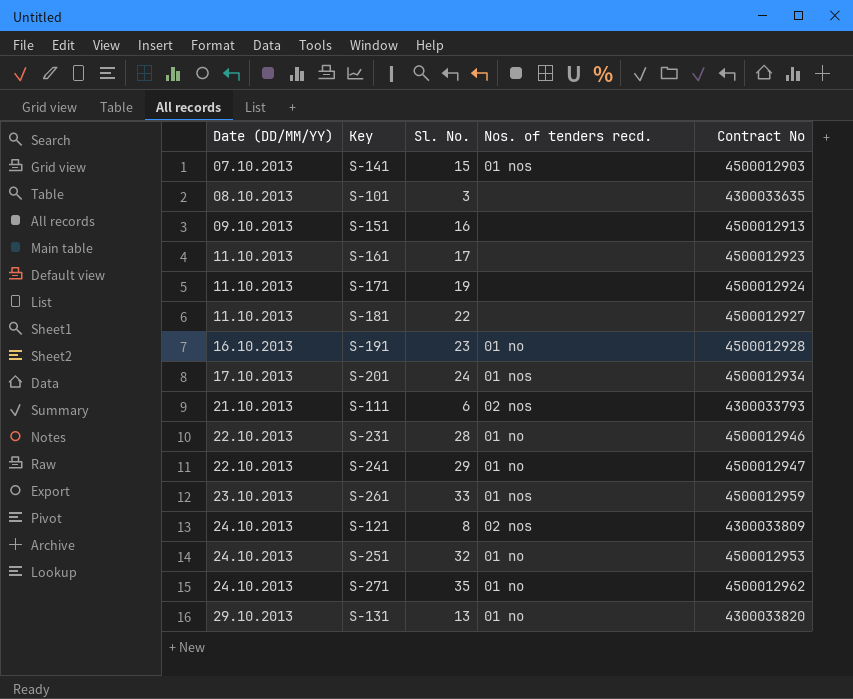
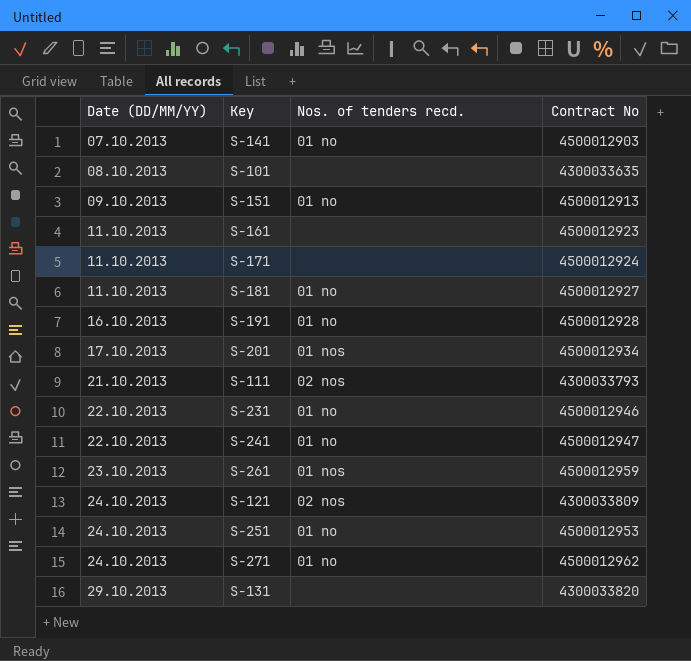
column Sl. No. | position: 3 -> none
S-141 | Nos. of tenders recd.: 01 nos -> 01 no
S-151 | Nos. of tenders recd.: none -> 01 no
S-181 | Nos. of tenders recd.: none -> 01 no
S-131 | Nos. of tenders recd.: 01 no -> none

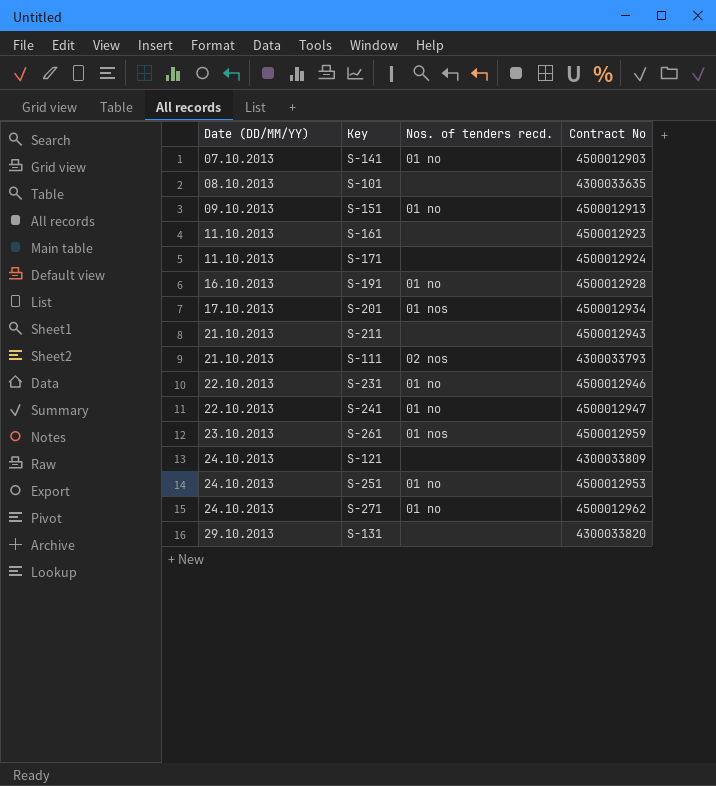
row S-181: 11.10.2013 | 01 no | 4500012927 -> none
row S-211: none -> 21.10.2013 | none | 4500012943
S-121 | Nos. of tenders recd.: 02 nos -> none

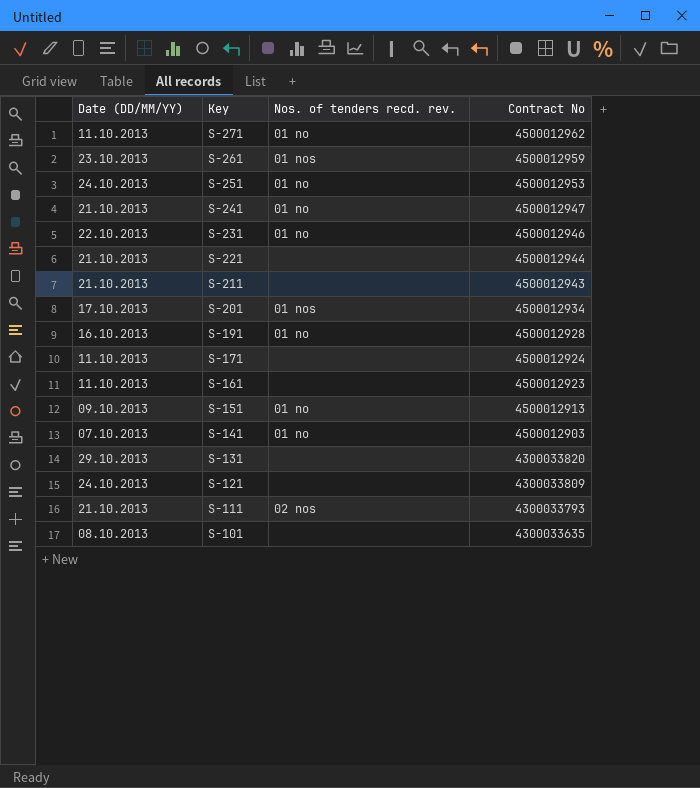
row order: Date (DD/MM/YY) ascending -> Key descending
column name: Nos. of tenders recd. -> Nos. of tenders recd. rev.
S-271 | Date (DD/MM/YY): 24.10.2013 -> 11.10.2013
S-241 | Date (DD/MM/YY): 22.10.2013 -> 21.10.2013
row S-221: none -> 21.10.2013 | none | 4500012944

